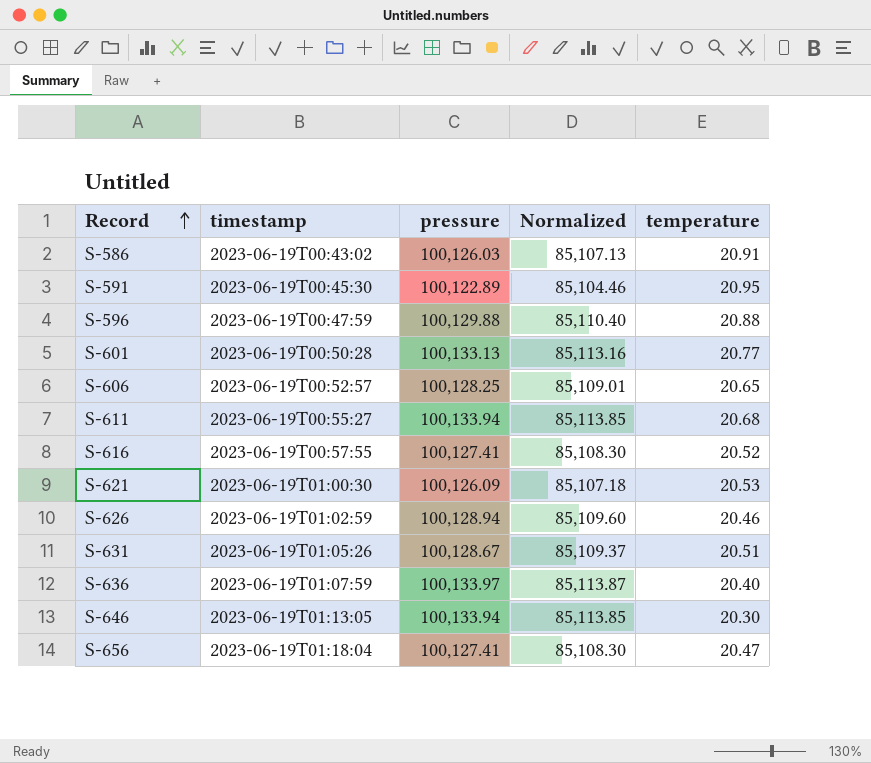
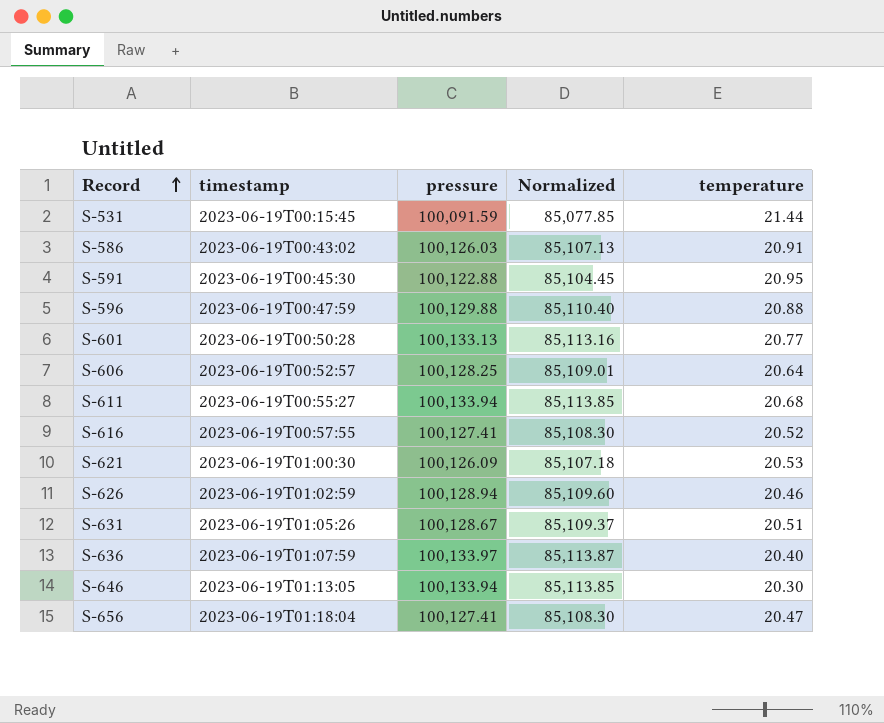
row S-531: none -> 2023-06-19T00:15:45 | 100,091.59 | 85,077.85 | 21.44
S-591 | pressure: 100,122.89 -> 100,122.88
S-591 | Normalized: 85,104.46 -> 85,104.45
S-606 | temperature: 20.65 -> 20.64

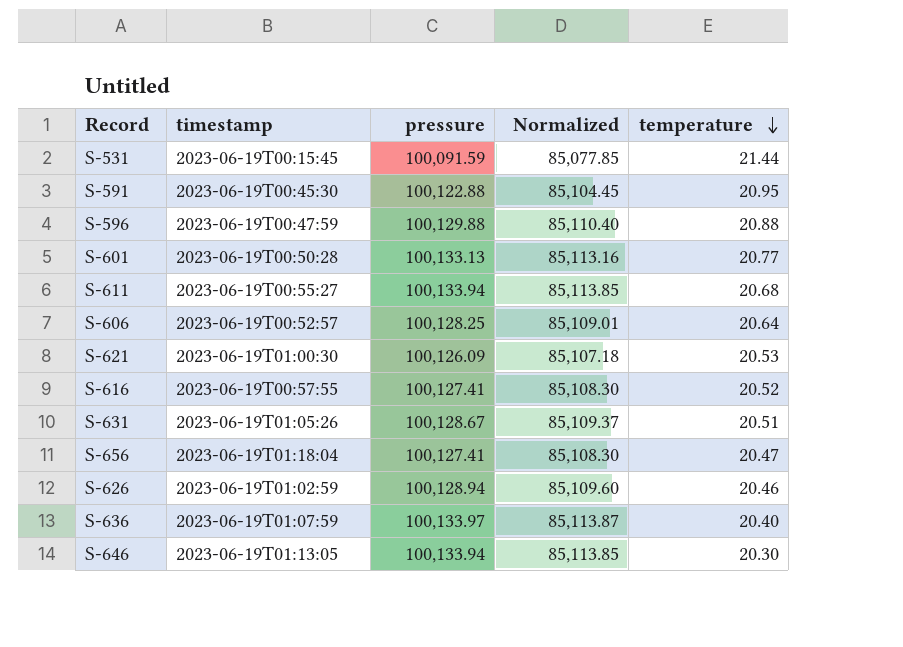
row order: Record ascending -> temperature descending
row S-586: 2023-06-19T00:43:02 | 100,126.03 | 85,107.13 | 20.91 -> none

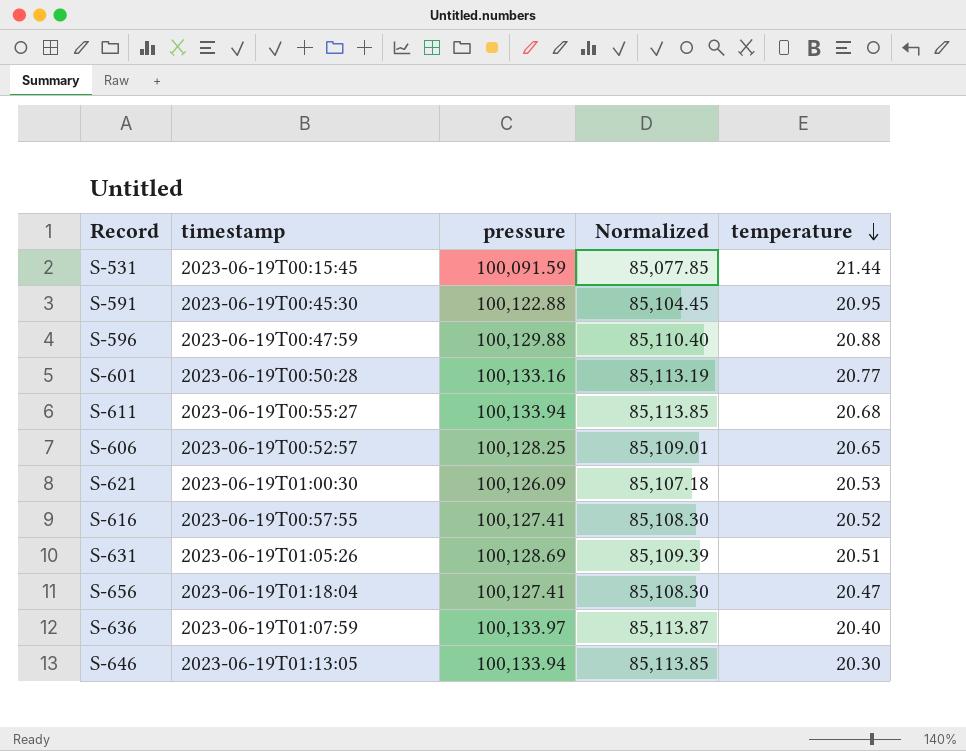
row S-626: 2023-06-19T01:02:59 | 100,128.94 | 85,109.60 | 20.46 -> none
S-601 | pressure: 100,133.13 -> 100,133.16
S-601 | Normalized: 85,113.16 -> 85,113.19
S-606 | temperature: 20.64 -> 20.65
S-631 | pressure: 100,128.67 -> 100,128.69
S-631 | Normalized: 85,109.37 -> 85,109.39

